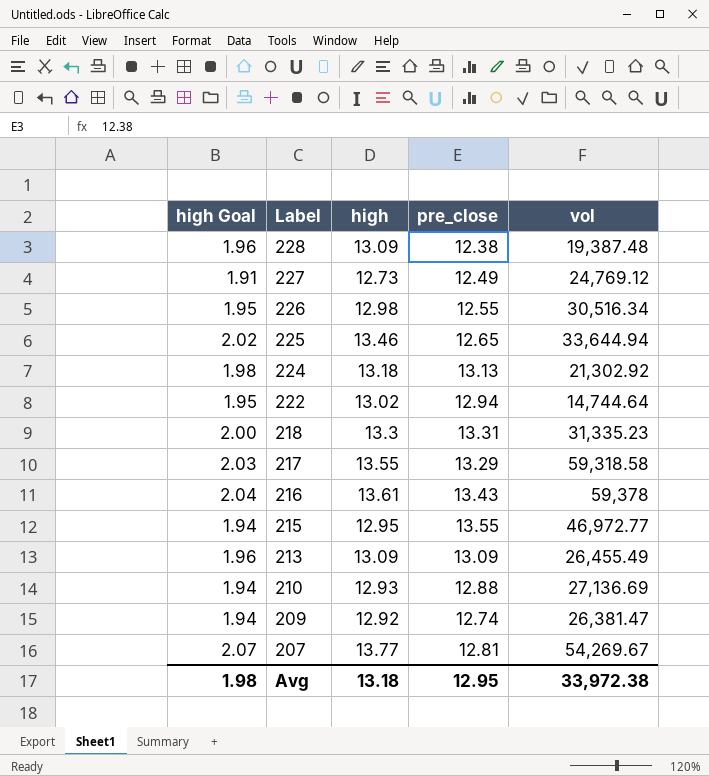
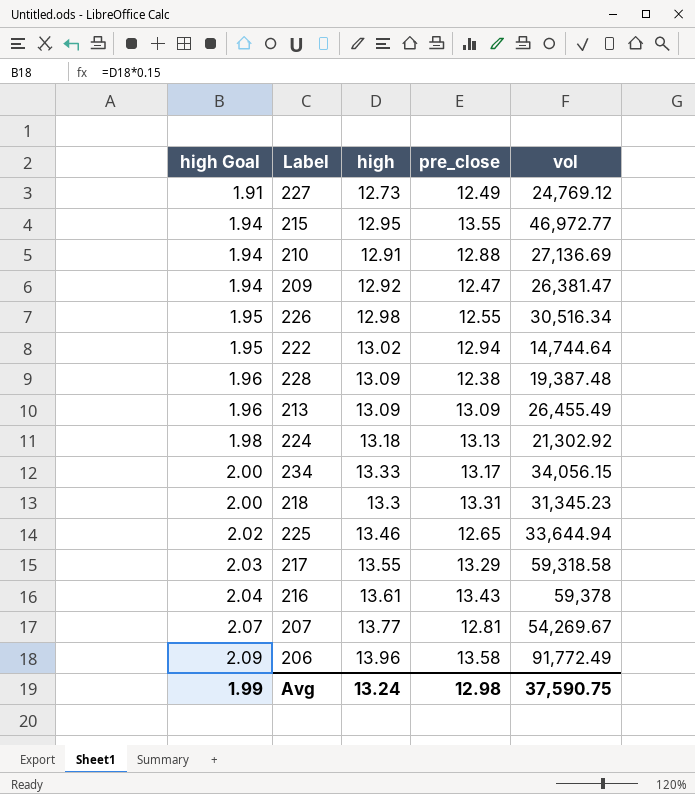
row order: Label descending -> high Goal ascending
210 | high: 12.93 -> 12.91
209 | pre_close: 12.74 -> 12.47
row 234: none -> 2.00 | 13.33 | 13.17 | 34,056.15
218 | vol: 31,335.23 -> 31,345.23
row 206: none -> 2.09 | 13.96 | 13.58 | 91,772.49
Avg | high Goal: 1.98 -> 1.99
Avg | high: 13.18 -> 13.24
Avg | pre_close: 12.95 -> 12.98
Avg | vol: 33,972.38 -> 37,590.75

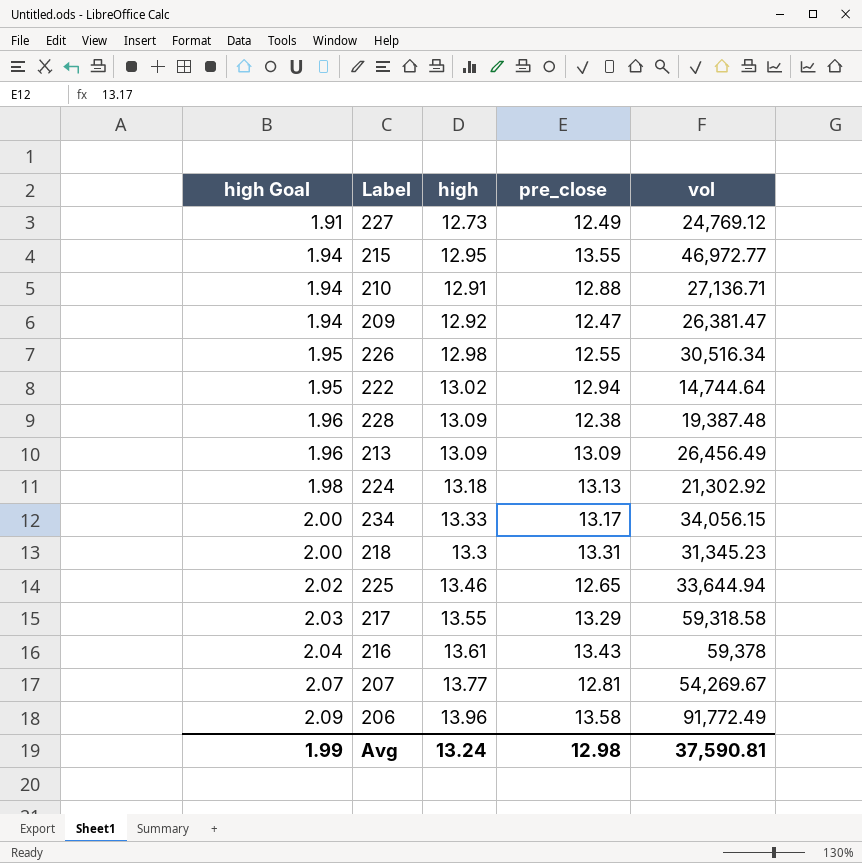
210 | vol: 27,136.69 -> 27,136.71
213 | vol: 26,455.49 -> 26,456.49
Avg | vol: 37,590.75 -> 37,590.81

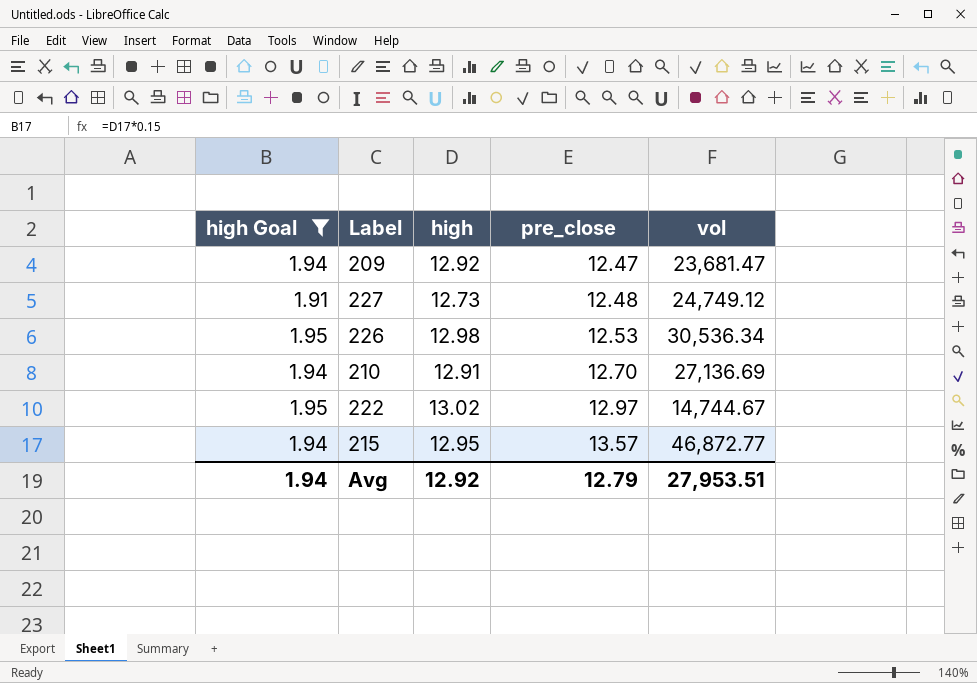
filter: none -> high Goal <= 1.95
row order: high Goal ascending -> pre_close ascending
209 | vol: 26,381.47 -> 23,681.47
227 | pre_close: 12.49 -> 12.48
227 | vol: 24,769.12 -> 24,749.12
226 | pre_close: 12.55 -> 12.53
226 | vol: 30,516.34 -> 30,536.34
210 | pre_close: 12.88 -> 12.70
210 | vol: 27,136.71 -> 27,136.69
222 | pre_close: 12.94 -> 12.97
222 | vol: 14,744.64 -> 14,744.67
215 | pre_close: 13.55 -> 13.57
215 | vol: 46,972.77 -> 46,872.77
Avg | high Goal: 1.99 -> 1.94
Avg | high: 13.24 -> 12.92
Avg | pre_close: 12.98 -> 12.79
Avg | vol: 37,590.81 -> 27,953.51

